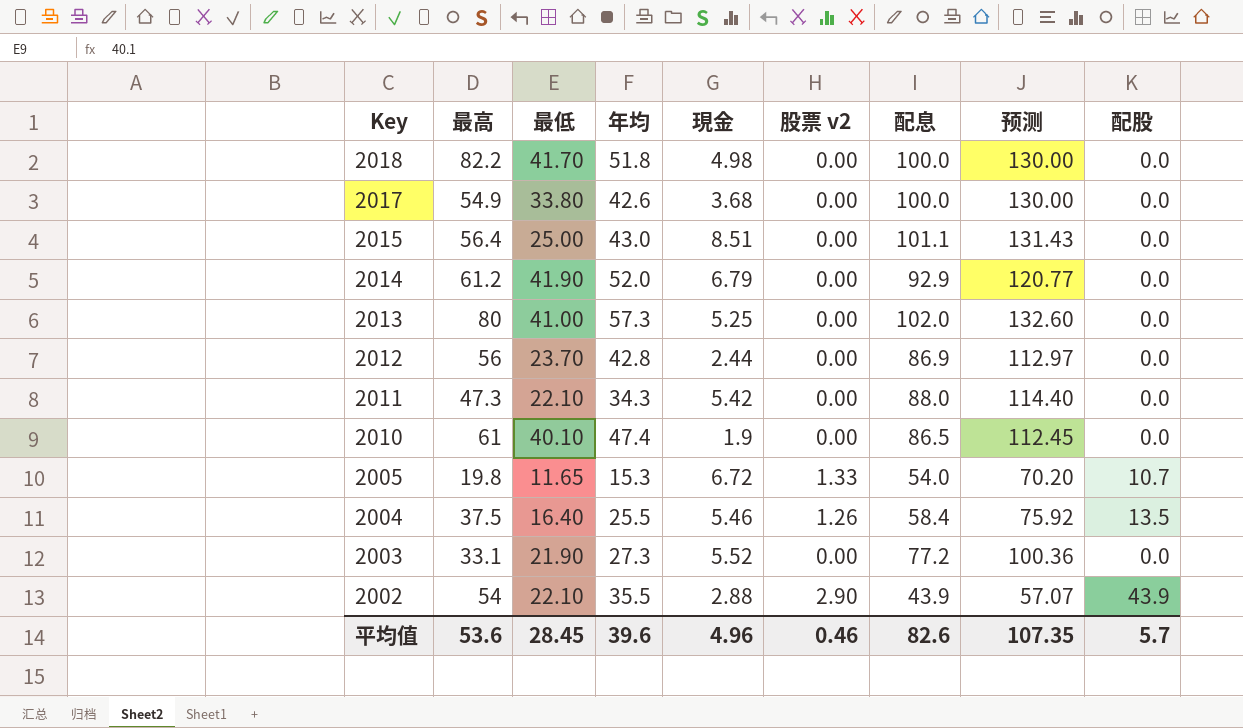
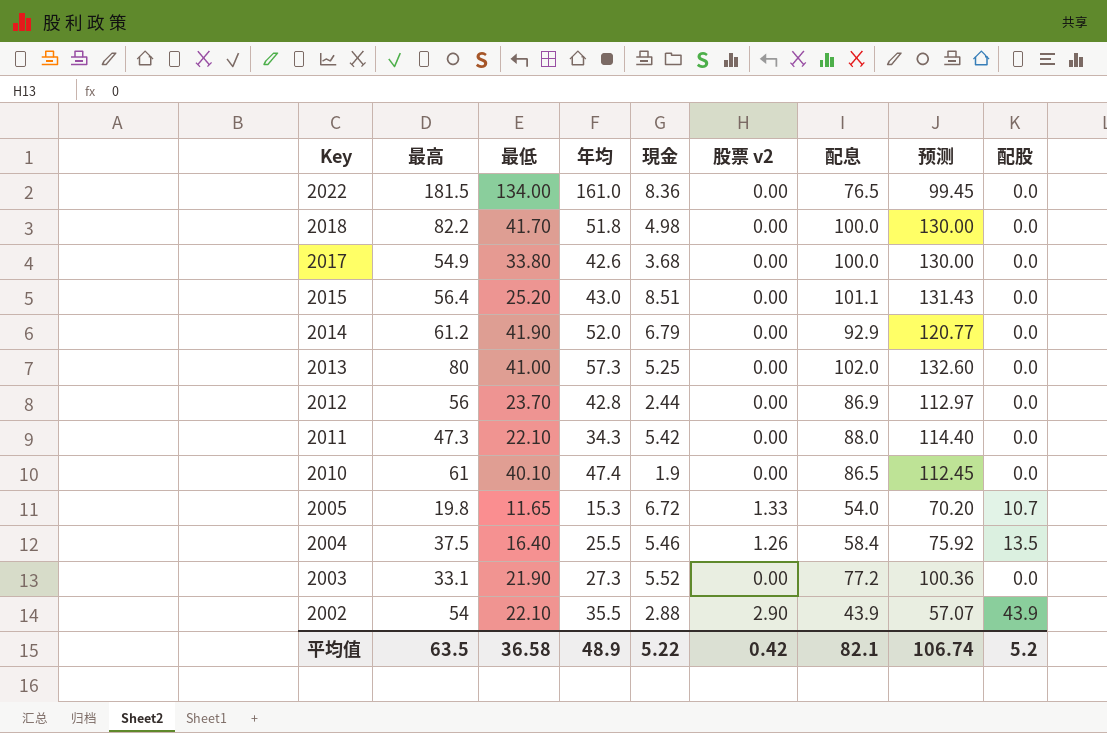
row 2022: none -> 181.5 | 134.00 | 161.0 | 8.36 | 0.00 | 76.5 | 99.45 | 0.0
2015 | 最低: 25.00 -> 25.20
平均值 | 最高: 53.6 -> 63.5
平均值 | 最低: 28.45 -> 36.58
平均值 | 年均: 39.6 -> 48.9
平均值 | 現金: 4.96 -> 5.22
平均值 | 股票 v2: 0.46 -> 0.42
平均值 | 配息: 82.6 -> 82.1
平均值 | 预测: 107.35 -> 106.74
平均值 | 配股: 5.7 -> 5.2

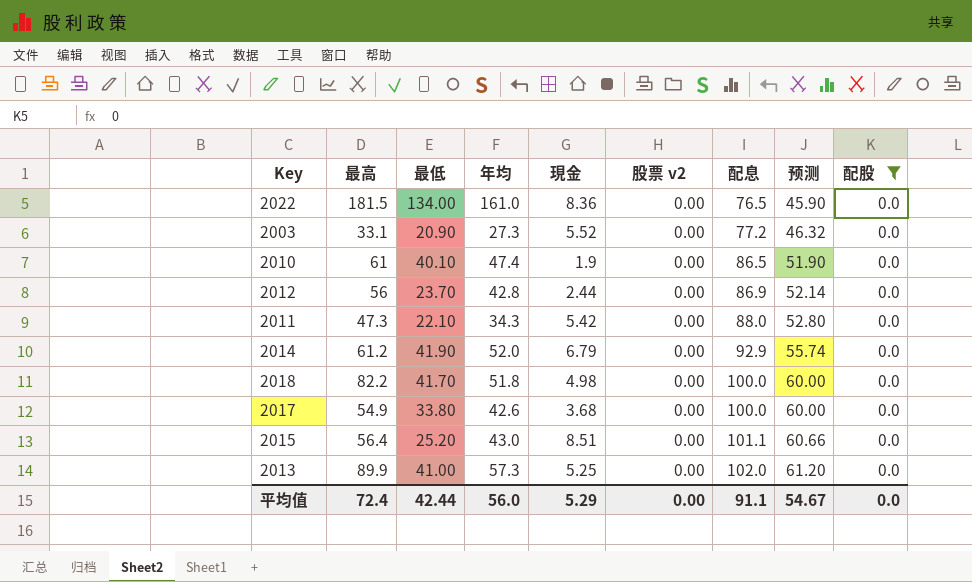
filter: none -> 配股 = 0.0
row order: Key descending -> 配息 ascending
column 预测 | formula: [配息] * 1.3 -> [配息] * 0.6
2003 | 最低: 21.90 -> 20.90
2013 | 最高: 80 -> 89.9
平均值 | 最高: 63.5 -> 72.4
平均值 | 最低: 36.58 -> 42.44
平均值 | 年均: 48.9 -> 56.0
平均值 | 現金: 5.22 -> 5.29
平均值 | 股票 v2: 0.42 -> 0.00
平均值 | 配息: 82.1 -> 91.1
平均值 | 预测: 106.74 -> 54.67
平均值 | 配股: 5.2 -> 0.0

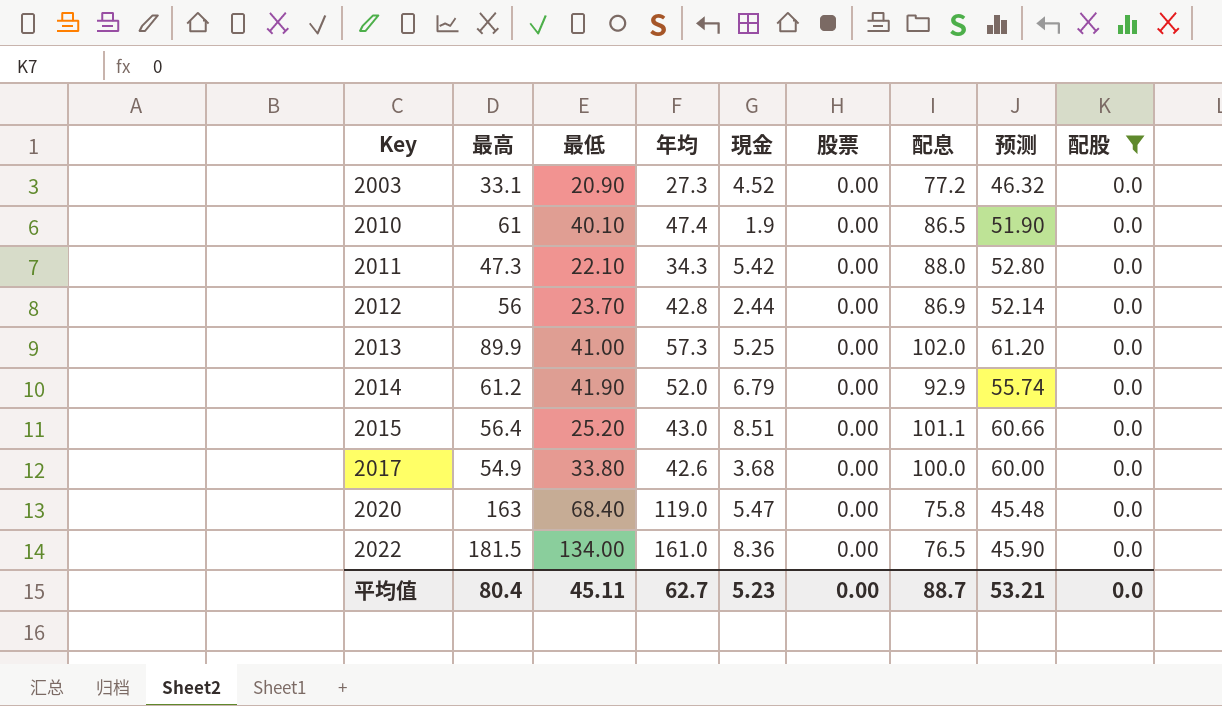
row order: 配息 ascending -> Key ascending
column name: 股票 v2 -> 股票
row 2018: 82.2 | 41.70 | 51.8 | 4.98 | 0.00 | 100.0 | 60.00 | 0.0 -> none
2003 | 現金: 5.52 -> 4.52
row 2020: none -> 163 | 68.40 | 119.0 | 5.47 | 0.00 | 75.8 | 45.48 | 0.0
平均值 | 最高: 72.4 -> 80.4
平均值 | 最低: 42.44 -> 45.11
平均值 | 年均: 56.0 -> 62.7
平均值 | 現金: 5.29 -> 5.23
平均值 | 配息: 91.1 -> 88.7
平均值 | 预测: 54.67 -> 53.21

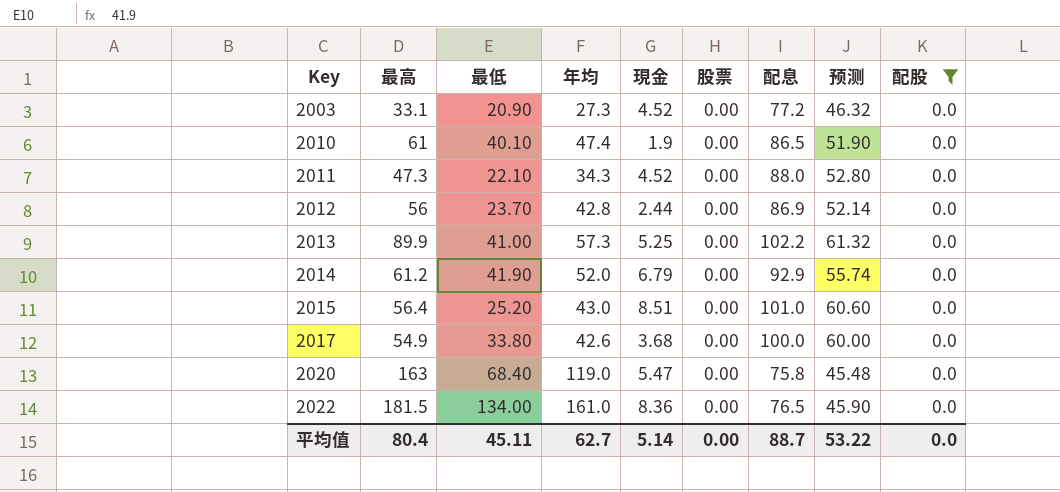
2011 | 現金: 5.42 -> 4.52
2013 | 配息: 102.0 -> 102.2
2013 | 预测: 61.20 -> 61.32
2015 | 配息: 101.1 -> 101.0
2015 | 预测: 60.66 -> 60.60
平均值 | 現金: 5.23 -> 5.14
平均值 | 预测: 53.21 -> 53.22

